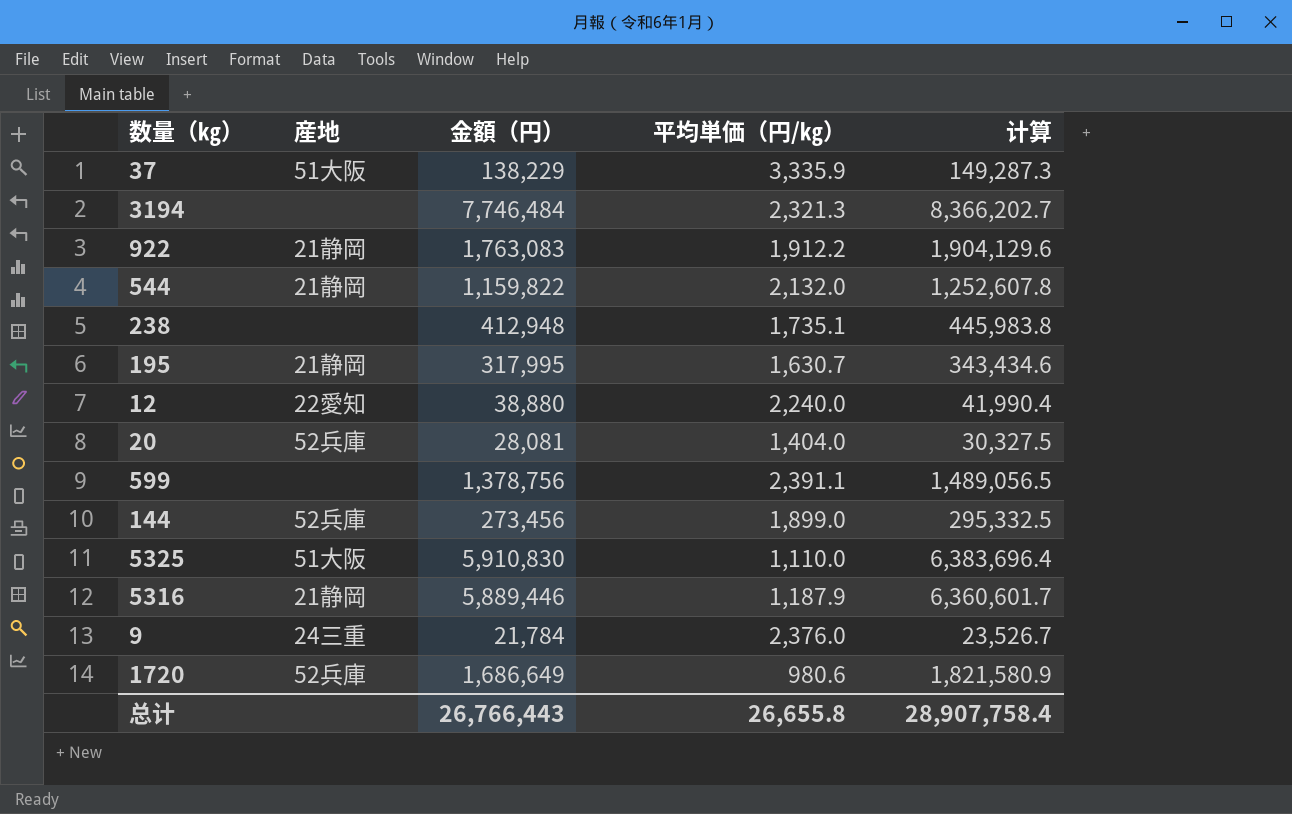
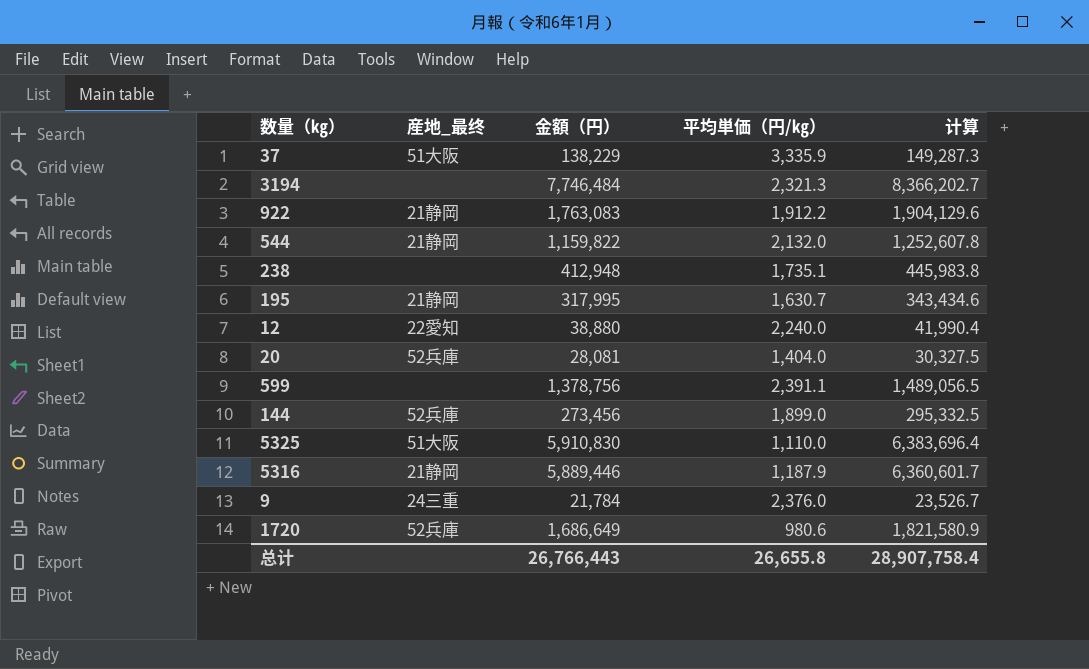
column name: 産地 -> 産地_最终

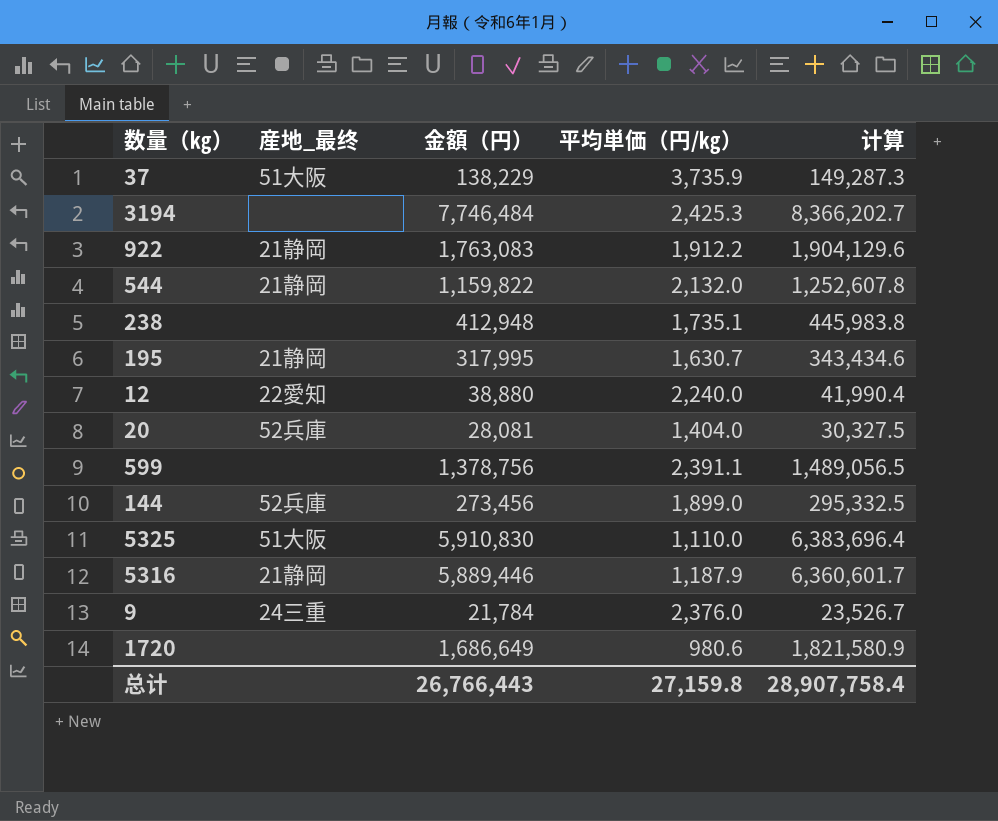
37 | 平均単価（円/㎏）: 3,335.9 -> 3,735.9
3194 | 平均単価（円/㎏）: 2,321.3 -> 2,425.3
1720 | 産地_最终: 52兵庫 -> none
总计 | 平均単価（円/㎏）: 26,655.8 -> 27,159.8

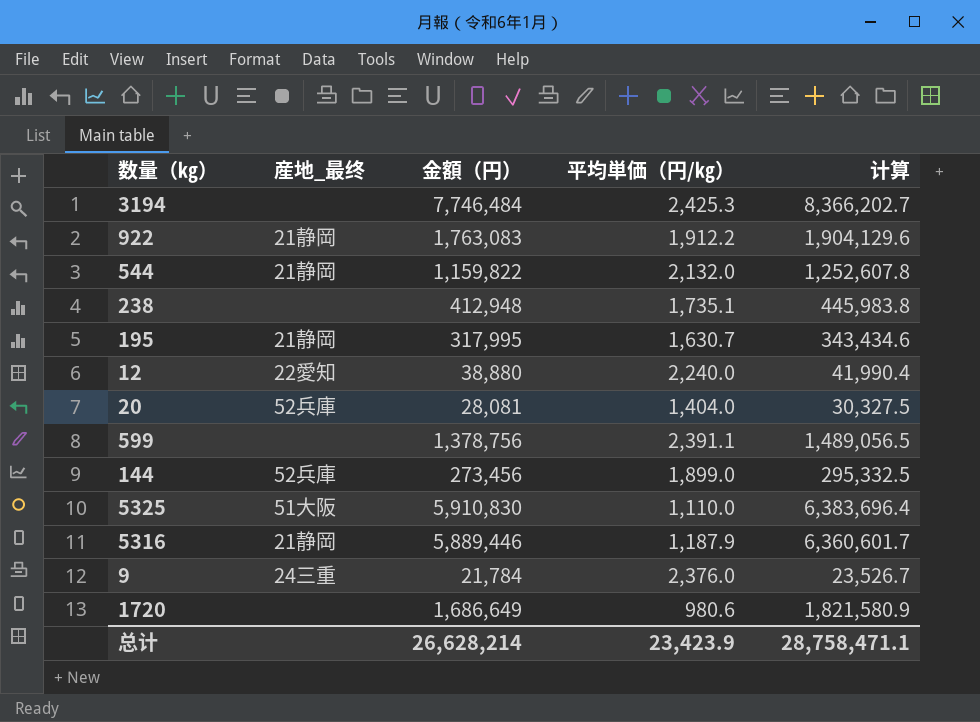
row 37: 51大阪 | 138,229 | 3,735.9 | 149,287.3 -> none
总计 | 金額（円）: 26,766,443 -> 26,628,214
总计 | 平均単価（円/㎏）: 27,159.8 -> 23,423.9
总计 | 计算: 28,907,758.4 -> 28,758,471.1

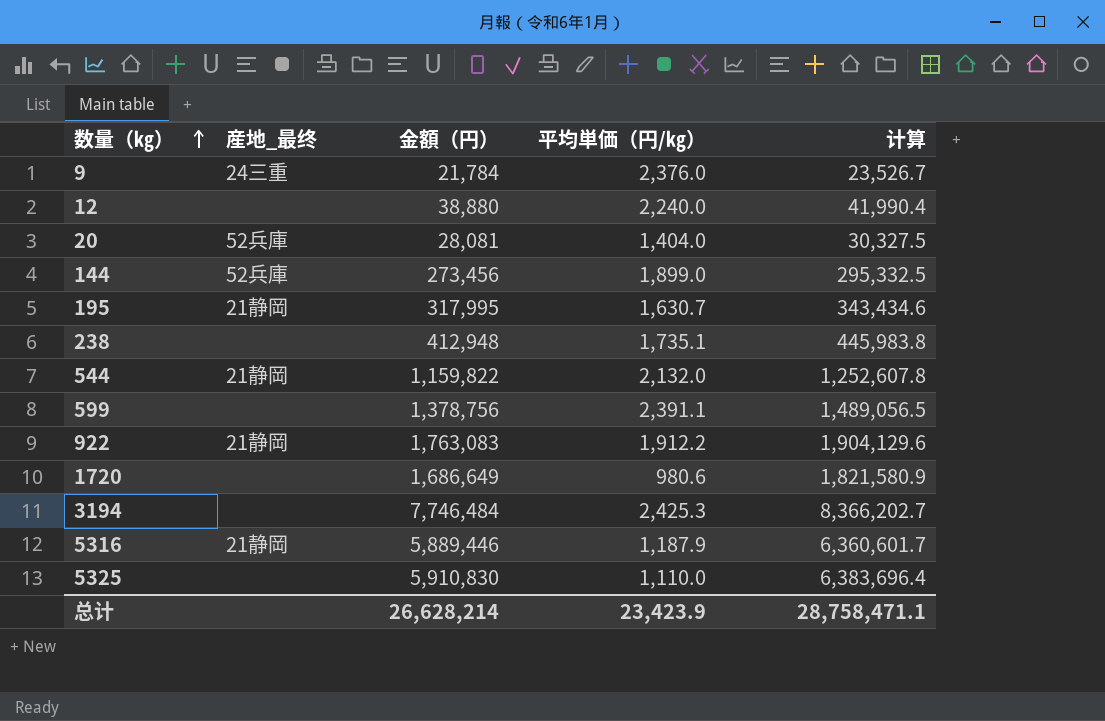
row order: none -> 数量（㎏） ascending
12 | 産地_最终: 22愛知 -> none
5325 | 産地_最终: 51大阪 -> none

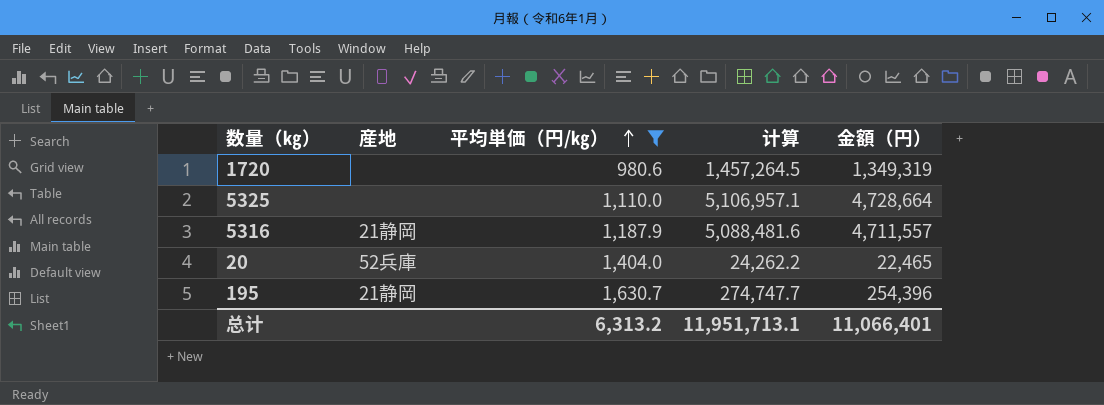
filter: none -> 平均単価（円/㎏） <= 1,630.7
row order: 数量（㎏） ascending -> 平均単価（円/㎏） ascending
column name: 産地_最终 -> 産地
column 金額（円） | position: 3 -> 5
1720 | 计算: 1,821,580.9 -> 1,457,264.5
1720 | 金額（円）: 1,686,649 -> 1,349,319
5325 | 计算: 6,383,696.4 -> 5,106,957.1
5325 | 金額（円）: 5,910,830 -> 4,728,664
5316 | 计算: 6,360,601.7 -> 5,088,481.6
5316 | 金額（円）: 5,889,446 -> 4,711,557
20 | 计算: 30,327.5 -> 24,262.2
20 | 金額（円）: 28,081 -> 22,465
195 | 计算: 343,434.6 -> 274,747.7
195 | 金額（円）: 317,995 -> 254,396
总计 | 平均単価（円/㎏）: 23,423.9 -> 6,313.2
总计 | 计算: 28,758,471.1 -> 11,951,713.1
总计 | 金額（円）: 26,628,214 -> 11,066,401

